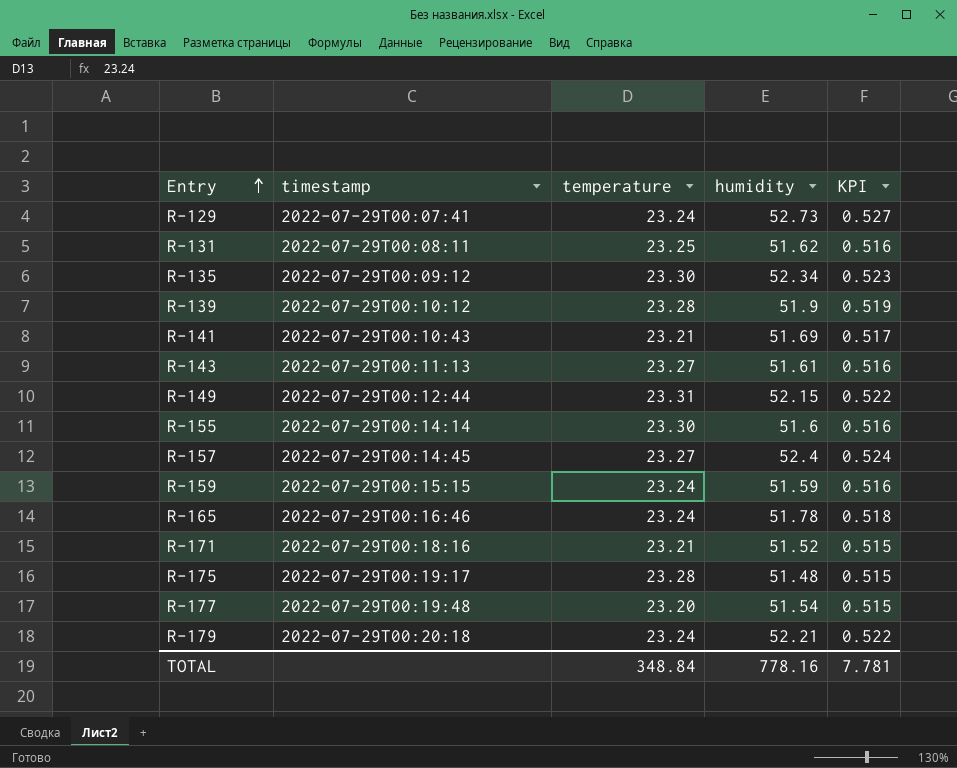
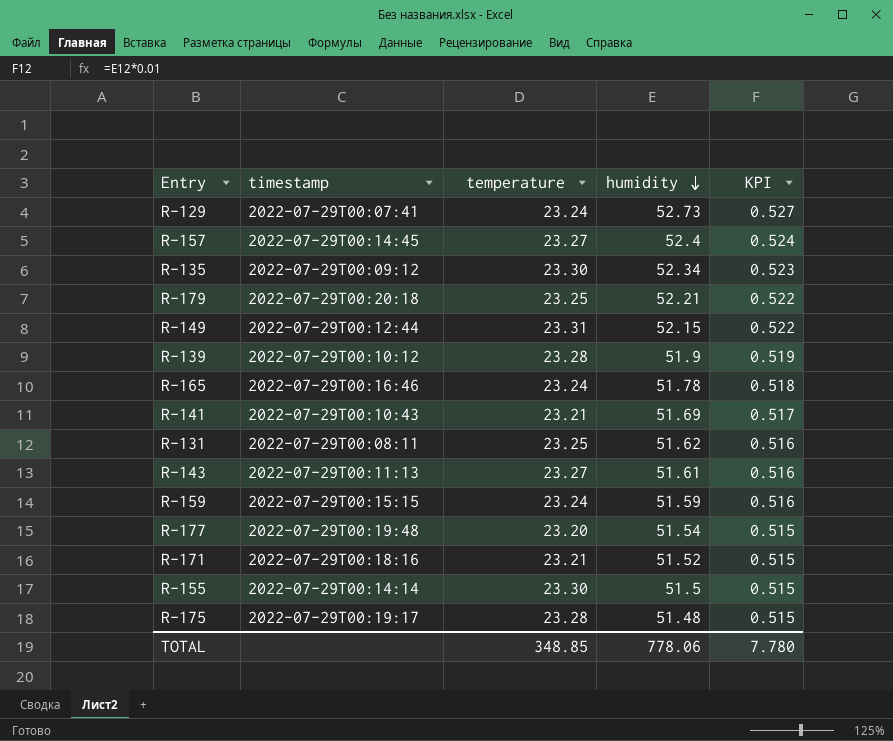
row order: Entry ascending -> humidity descending
R-179 | temperature: 23.24 -> 23.25
R-155 | humidity: 51.6 -> 51.5
R-155 | KPI: 0.516 -> 0.515
TOTAL | temperature: 348.84 -> 348.85
TOTAL | humidity: 778.16 -> 778.06
TOTAL | KPI: 7.781 -> 7.780

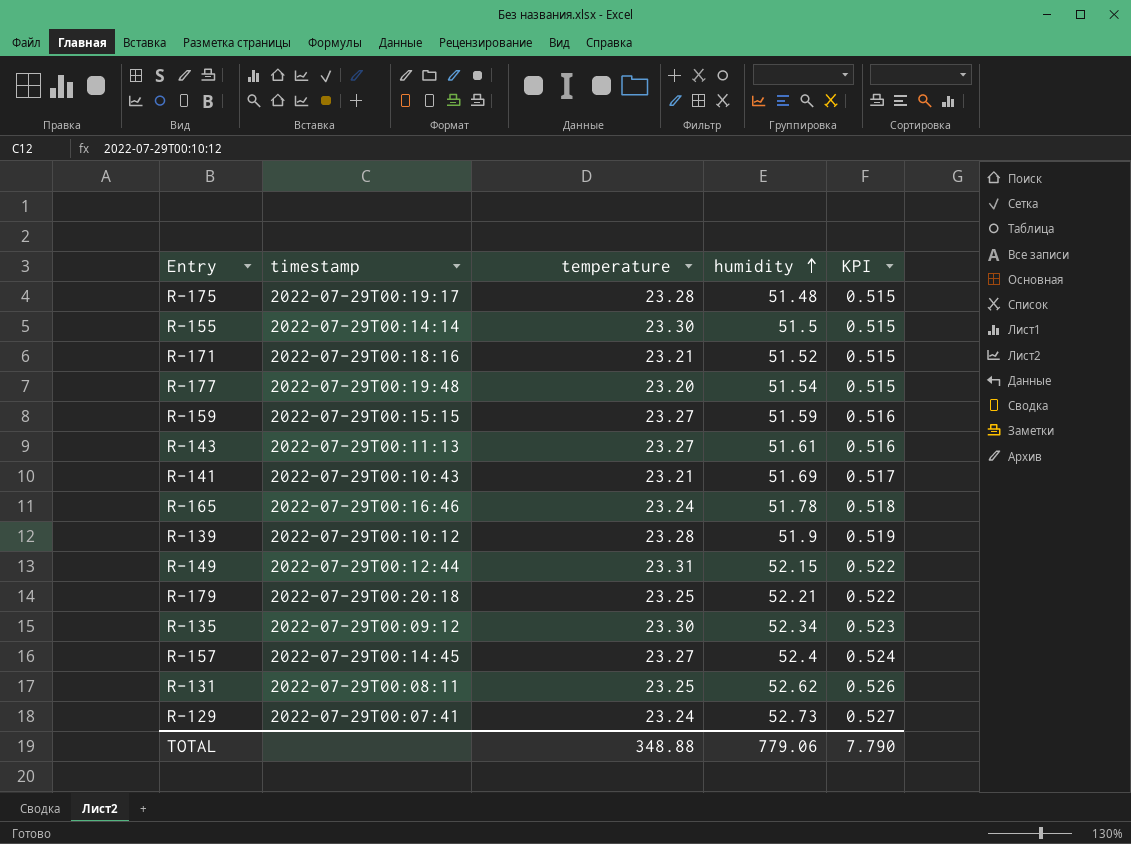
row order: humidity descending -> humidity ascending
R-159 | temperature: 23.24 -> 23.27
R-131 | humidity: 51.62 -> 52.62
R-131 | KPI: 0.516 -> 0.526
TOTAL | temperature: 348.85 -> 348.88
TOTAL | humidity: 778.06 -> 779.06
TOTAL | KPI: 7.780 -> 7.790

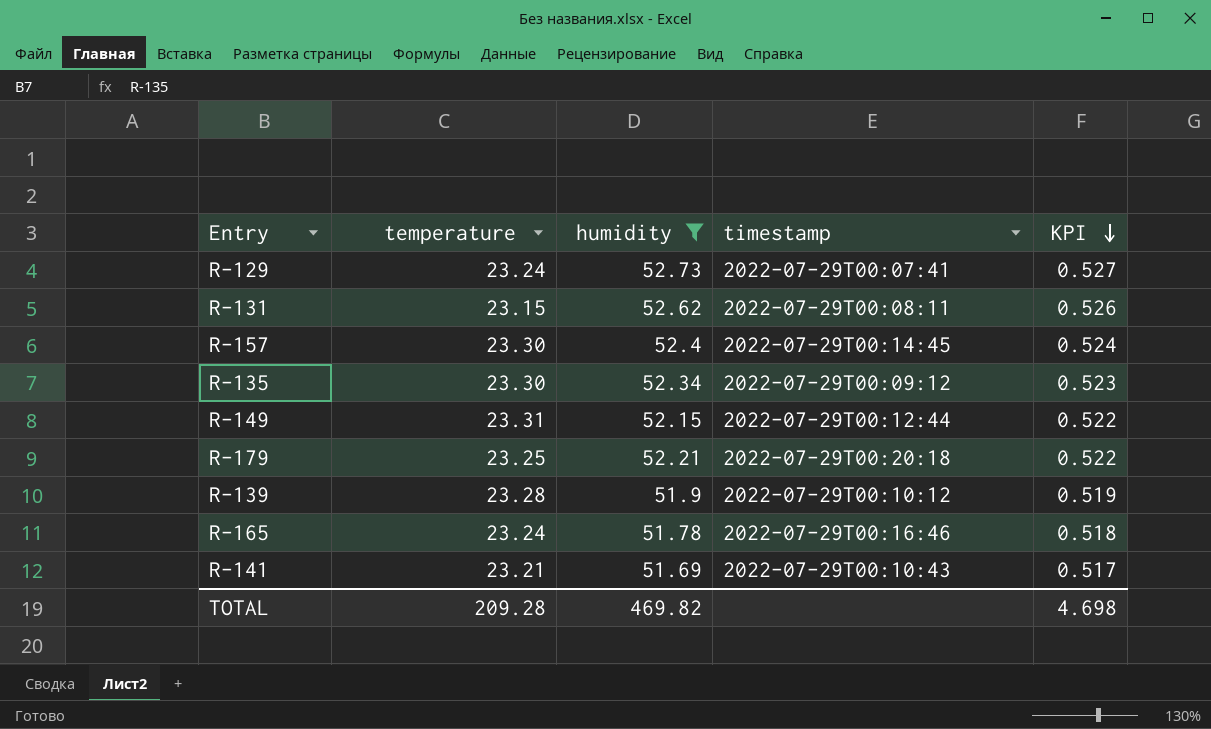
filter: none -> humidity >= 51.69
row order: humidity ascending -> KPI descending
column timestamp | position: 2 -> 4
R-131 | temperature: 23.25 -> 23.15
R-157 | temperature: 23.27 -> 23.30
TOTAL | temperature: 348.88 -> 209.28
TOTAL | humidity: 779.06 -> 469.82
TOTAL | KPI: 7.790 -> 4.698

